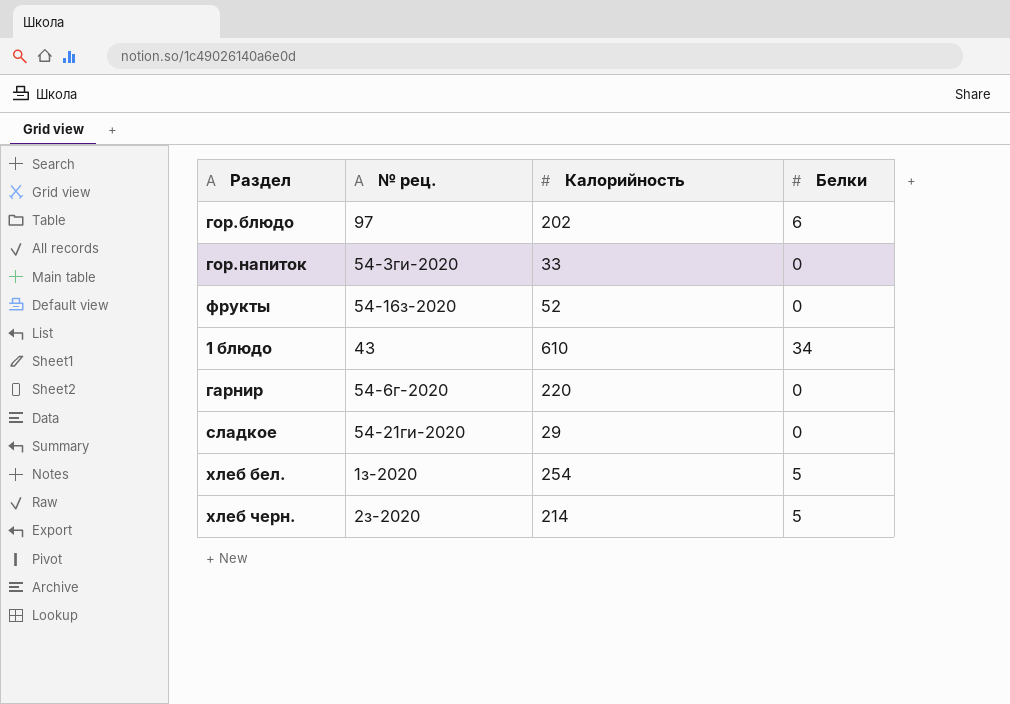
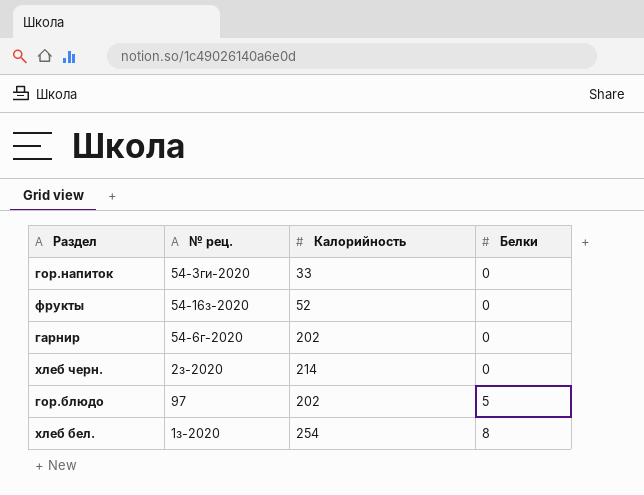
row order: none -> Белки ascending
row 1 блюдо: 43 | 610 | 34 -> none
row сладкое: 54-21ги-2020 | 29 | 0 -> none
гарнир | Калорийность: 220 -> 202
хлеб черн. | Белки: 5 -> 0
гор.блюдо | Белки: 6 -> 5
хлеб бел. | Белки: 5 -> 8

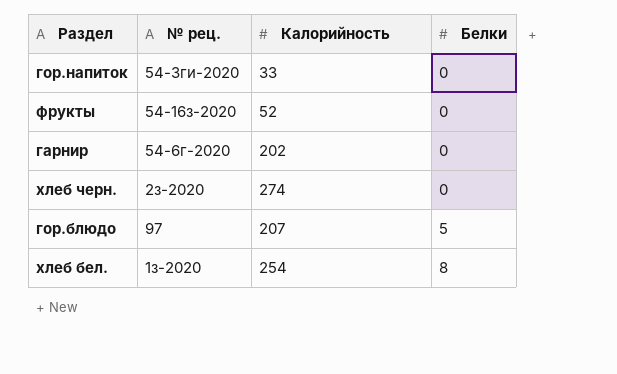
хлеб черн. | Калорийность: 214 -> 274
гор.блюдо | Калорийность: 202 -> 207

